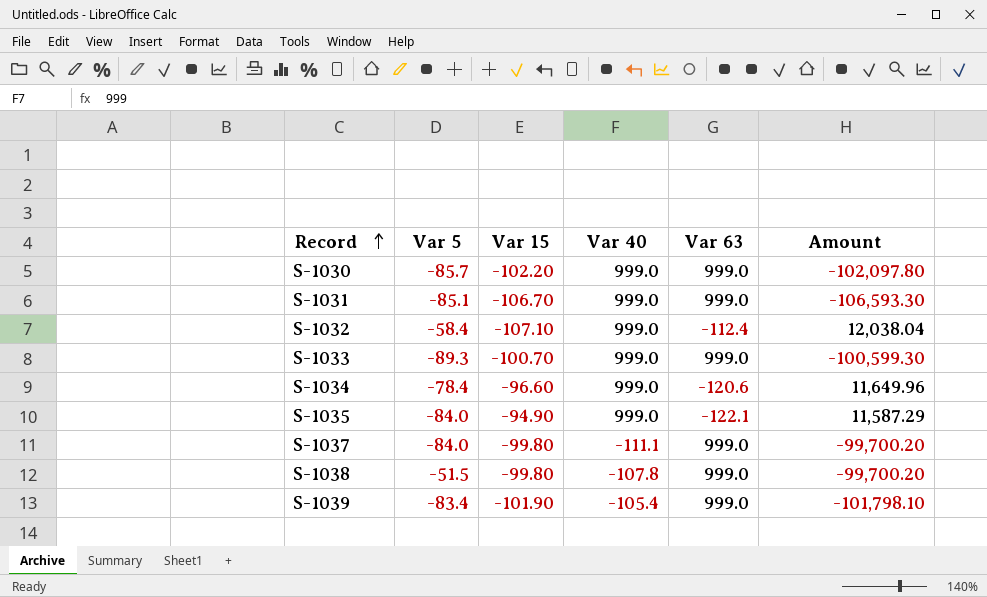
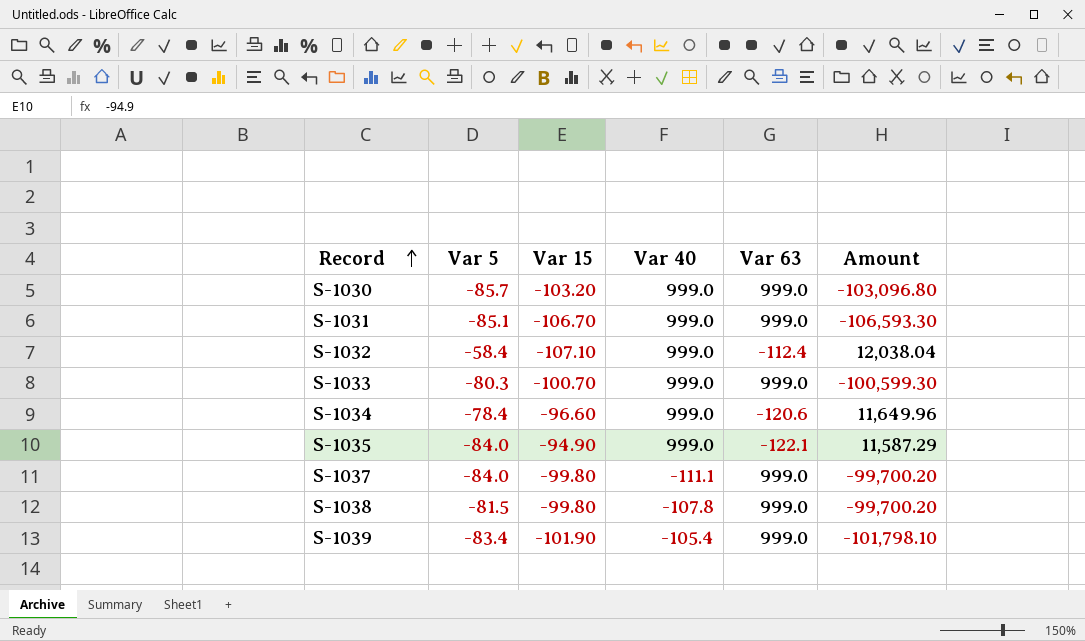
S-1030 | Var 15: -102.20 -> -103.20
S-1030 | Amount: -102,097.80 -> -103,096.80
S-1033 | Var 5: -89.3 -> -80.3
S-1038 | Var 5: -51.5 -> -81.5

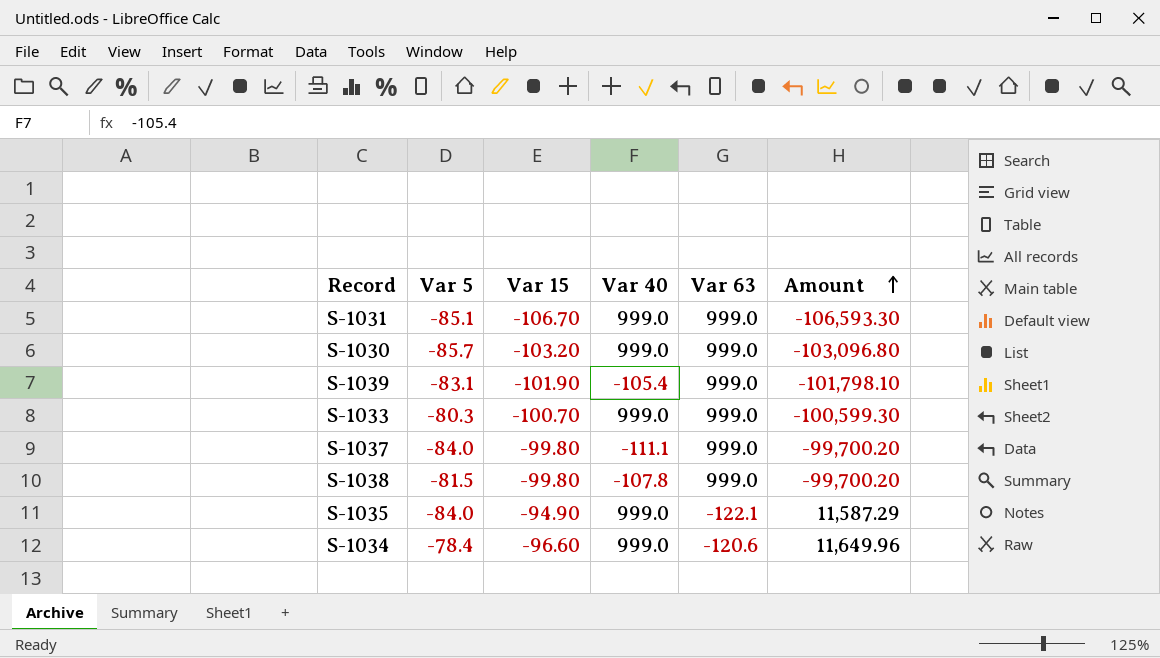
row order: Record ascending -> Amount ascending
row S-1032: -58.4 | -107.10 | 999.0 | -112.4 | 12,038.04 -> none
S-1039 | Var 5: -83.4 -> -83.1

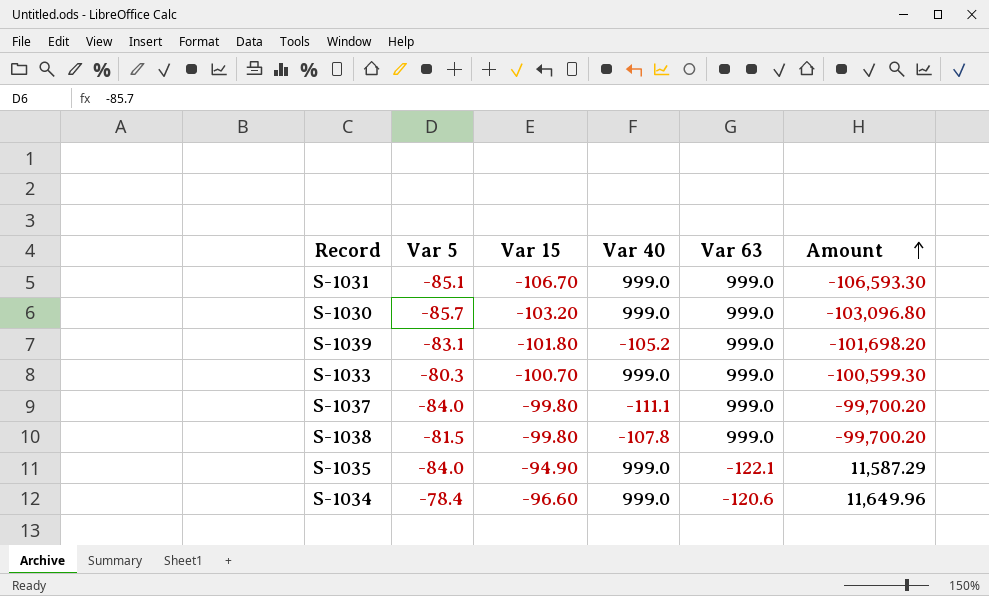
S-1039 | Var 15: -101.90 -> -101.80
S-1039 | Var 40: -105.4 -> -105.2
S-1039 | Amount: -101,798.10 -> -101,698.20

